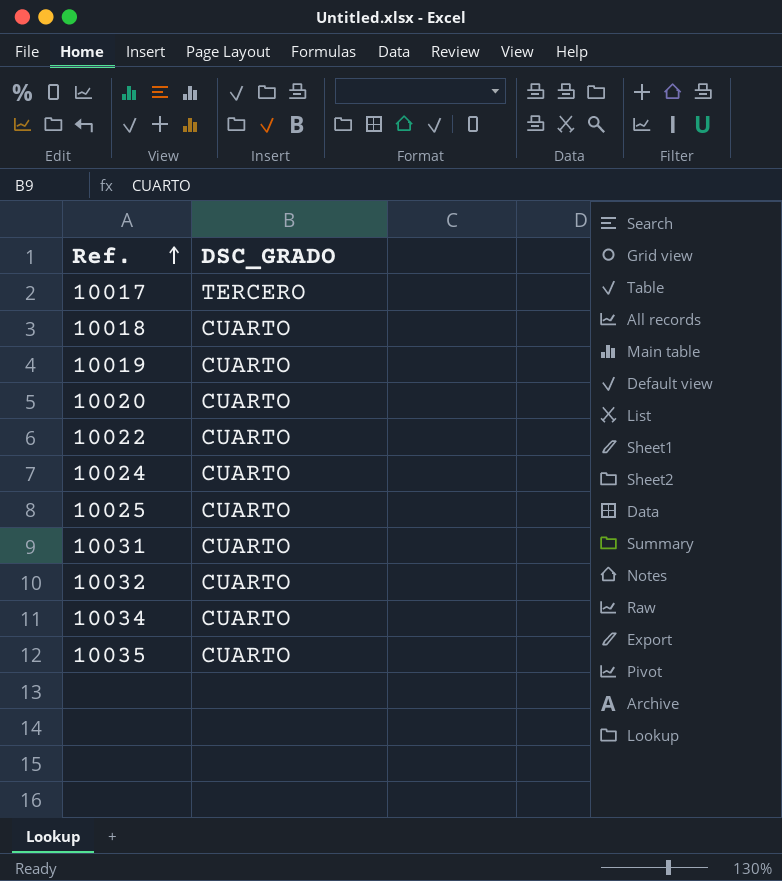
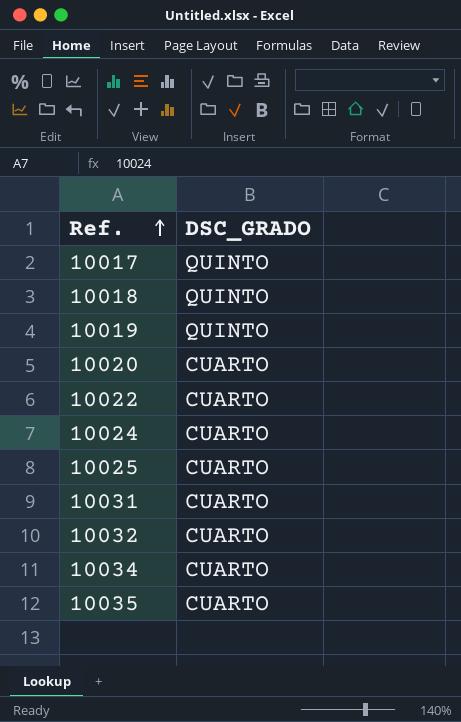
10017 | DSC_GRADO: TERCERO -> QUINTO
10018 | DSC_GRADO: CUARTO -> QUINTO
10019 | DSC_GRADO: CUARTO -> QUINTO

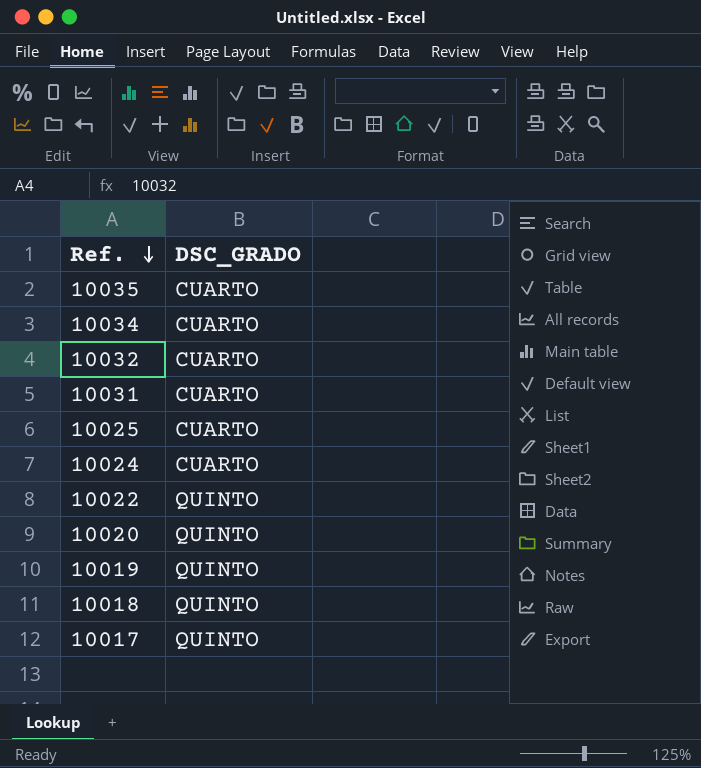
row order: Ref. ascending -> Ref. descending
10022 | DSC_GRADO: CUARTO -> QUINTO
10020 | DSC_GRADO: CUARTO -> QUINTO

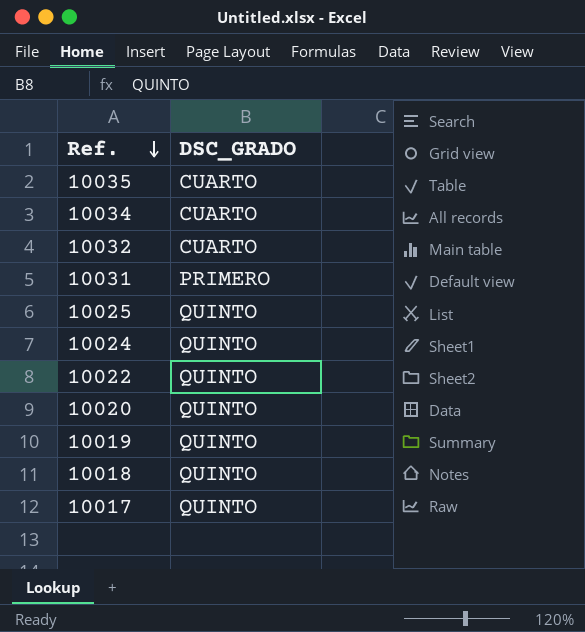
10031 | DSC_GRADO: CUARTO -> PRIMERO
10025 | DSC_GRADO: CUARTO -> QUINTO
10024 | DSC_GRADO: CUARTO -> QUINTO

